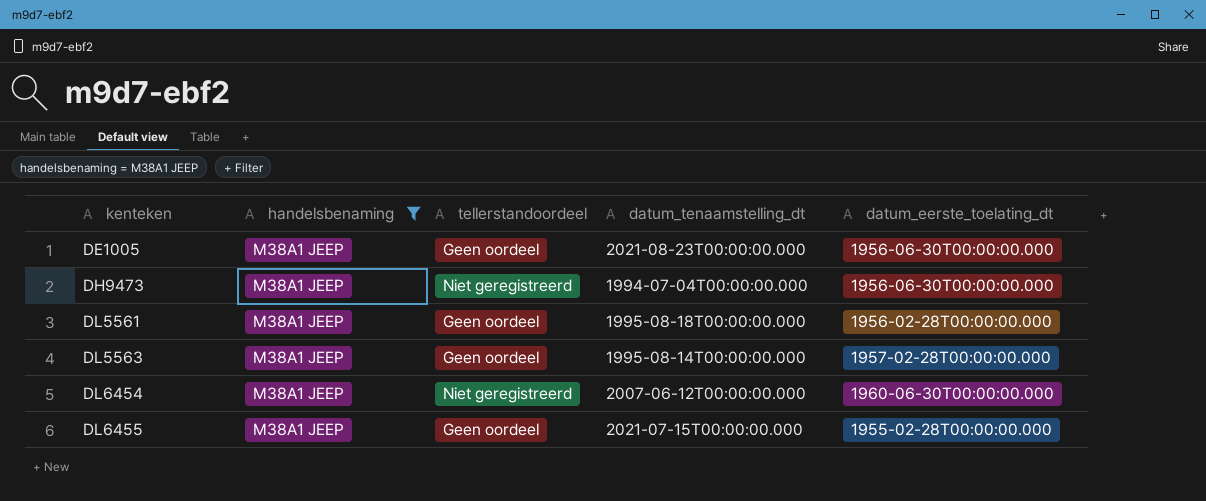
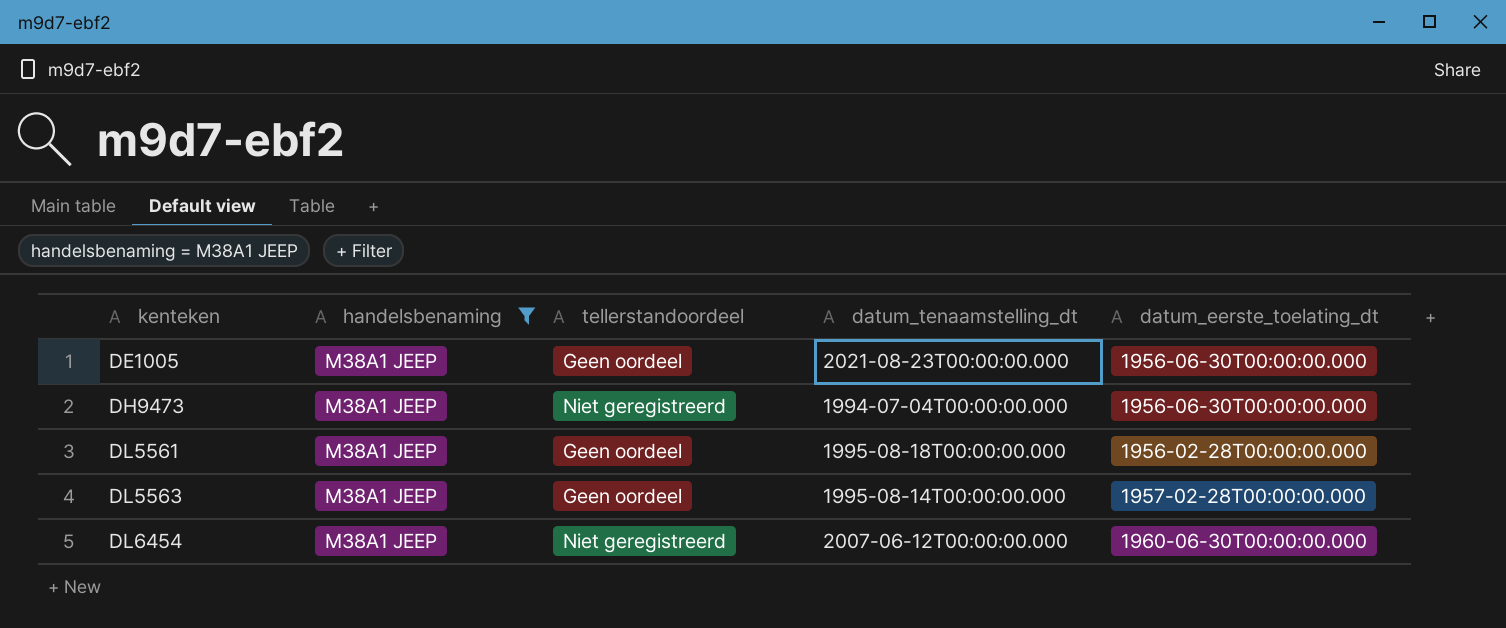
row DL6455: M38A1 JEEP | Geen oordeel | 2021-07-15T00:00:00.000 | 1955-02-28T00:00:00.000 -> none

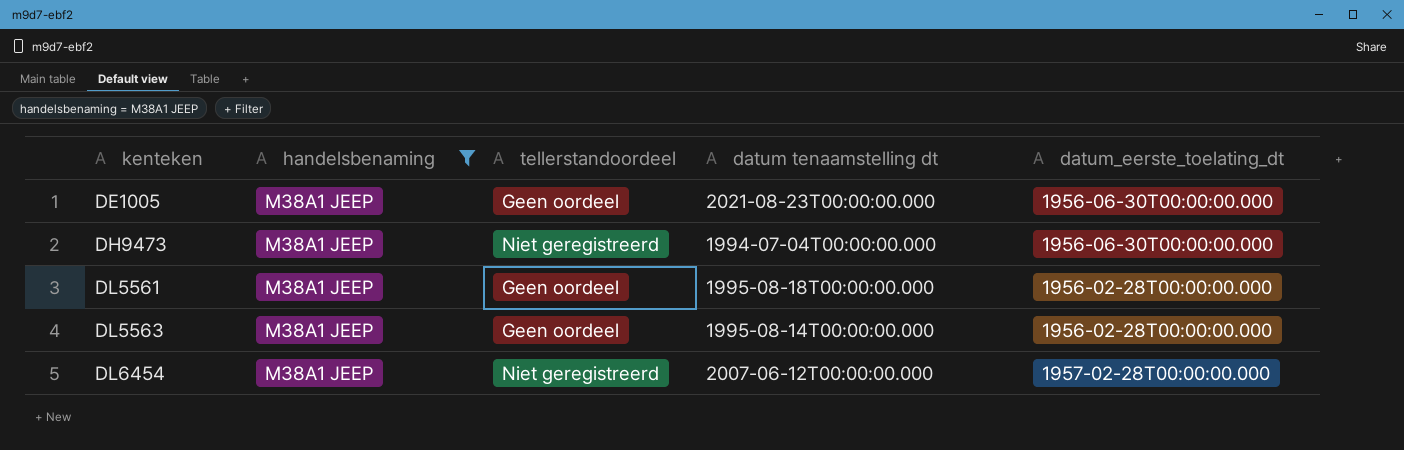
column name: datum_tenaamstelling_dt -> datum tenaamstelling dt
DL5563 | datum_eerste_toelating_dt: 1957-02-28T00:00:00.000 -> 1956-02-28T00:00:00.000
DL6454 | datum_eerste_toelating_dt: 1960-06-30T00:00:00.000 -> 1957-02-28T00:00:00.000

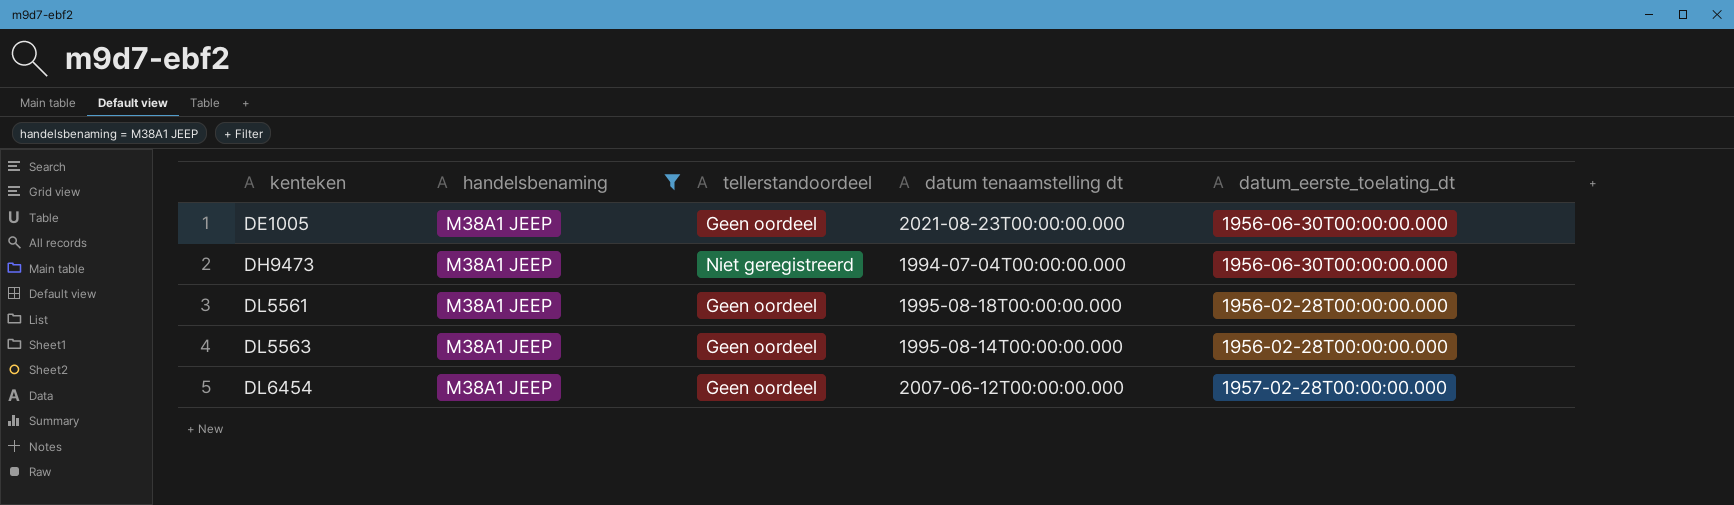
DL6454 | tellerstandoordeel: Niet geregistreerd -> Geen oordeel

